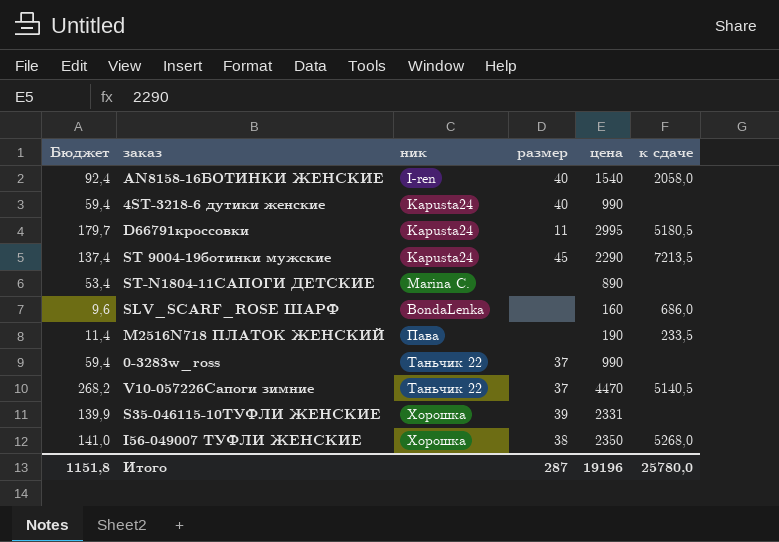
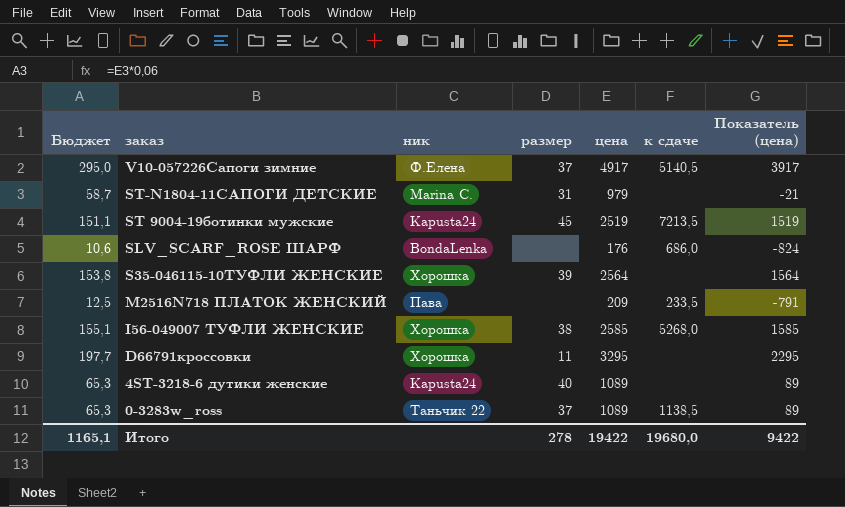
row order: none -> заказ descending
column Показатель (цена) | formula: none -> [цена] - 1000
row AN8158-16БОТИНКИ ЖЕНСКИЕ: 92,4 | I-ren | 40 | 1540 | 2058,0 -> none
V10-057226Сапоги зимние | Бюджет: 268,2 -> 295,0
V10-057226Сапоги зимние | ник: Таньчик 22 -> Ф.Елена
V10-057226Сапоги зимние | цена: 4470 -> 4917
ST-N1804-11САПОГИ ДЕТСКИЕ | Бюджет: 53,4 -> 58,7
ST-N1804-11САПОГИ ДЕТСКИЕ | размер: none -> 31
ST-N1804-11САПОГИ ДЕТСКИЕ | цена: 890 -> 979
ST 9004-19ботинки мужские | Бюджет: 137,4 -> 151,1
ST 9004-19ботинки мужские | цена: 2290 -> 2519
SLV_SCARF_ROSE ШАРФ | Бюджет: 9,6 -> 10,6
SLV_SCARF_ROSE ШАРФ | цена: 160 -> 176
S35-046115-10ТУФЛИ ЖЕНСКИЕ | Бюджет: 139,9 -> 153,8
S35-046115-10ТУФЛИ ЖЕНСКИЕ | цена: 2331 -> 2564
M2516N718 ПЛАТОК ЖЕНСКИЙ | Бюджет: 11,4 -> 12,5
M2516N718 ПЛАТОК ЖЕНСКИЙ | цена: 190 -> 209
I56-049007 ТУФЛИ ЖЕНСКИЕ | Бюджет: 141,0 -> 155,1
I56-049007 ТУФЛИ ЖЕНСКИЕ | цена: 2350 -> 2585
D66791кроссовки | Бюджет: 179,7 -> 197,7
D66791кроссовки | ник: Kapusta24 -> Хорошка
D66791кроссовки | цена: 2995 -> 3295
D66791кроссовки | к сдаче: 5180,5 -> none
4ST-3218-6 дутики женские | Бюджет: 59,4 -> 65,3
4ST-3218-6 дутики женские | цена: 990 -> 1089
0-3283w_ross | Бюджет: 59,4 -> 65,3
0-3283w_ross | цена: 990 -> 1089
0-3283w_ross | к сдаче: none -> 1138,5
Итого | Бюджет: 1151,8 -> 1165,1
Итого | размер: 287 -> 278
Итого | цена: 19196 -> 19422
Итого | к сдаче: 25780,0 -> 19680,0

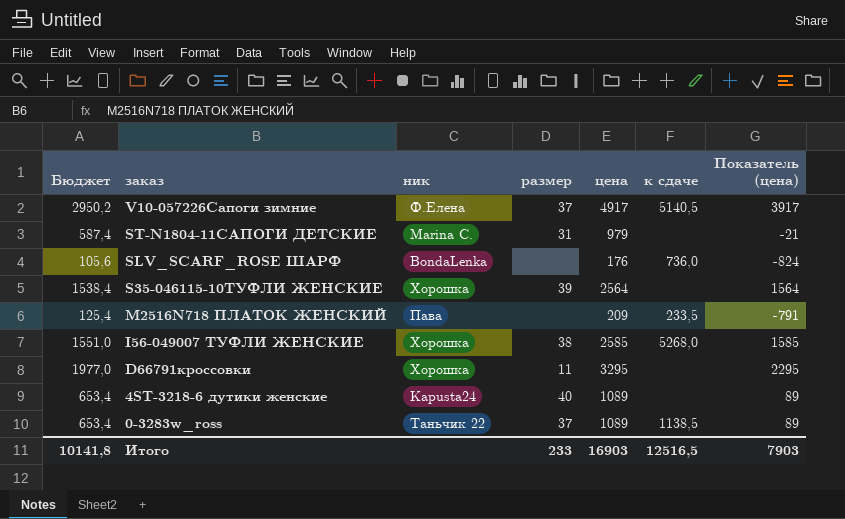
column Бюджет | formula: [цена] * 0,06 -> [цена] * 0,6
row ST 9004-19ботинки мужские: 151,1 | Kapusta24 | 45 | 2519 | 7213,5 | 1519 -> none
SLV_SCARF_ROSE ШАРФ | к сдаче: 686,0 -> 736,0
Итого | Бюджет: 1165,1 -> 10141,8
Итого | размер: 278 -> 233
Итого | цена: 19422 -> 16903
Итого | к сдаче: 19680,0 -> 12516,5
Итого | Показатель (цена): 9422 -> 7903

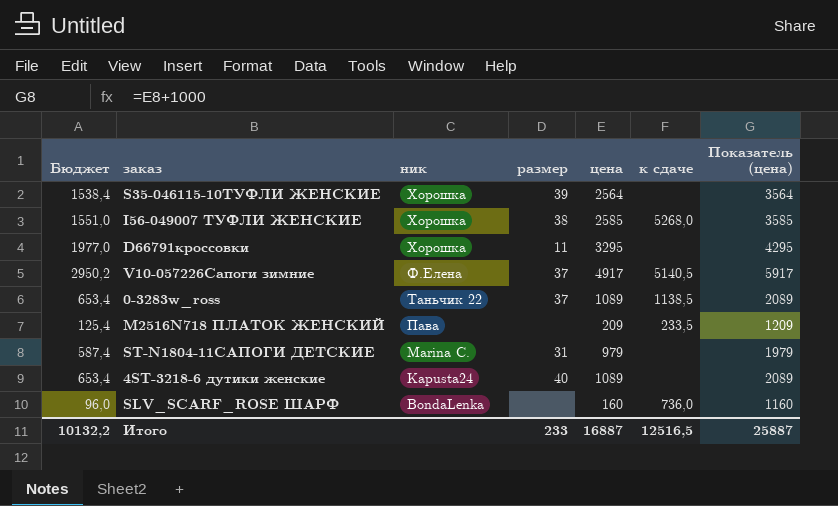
row order: заказ descending -> ник descending
column Показатель (цена) | formula: [цена] - 1000 -> [цена] + 1000
SLV_SCARF_ROSE ШАРФ | Бюджет: 105,6 -> 96,0
SLV_SCARF_ROSE ШАРФ | цена: 176 -> 160
Итого | Бюджет: 10141,8 -> 10132,2
Итого | цена: 16903 -> 16887
Итого | Показатель (цена): 7903 -> 25887

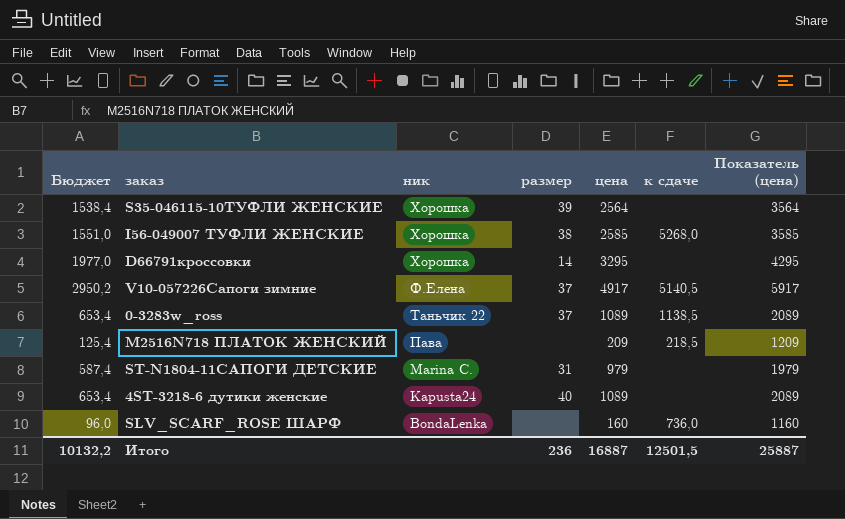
D66791кроссовки | размер: 11 -> 14
M2516N718 ПЛАТОК ЖЕНСКИЙ | к сдаче: 233,5 -> 218,5
Итого | размер: 233 -> 236
Итого | к сдаче: 12516,5 -> 12501,5

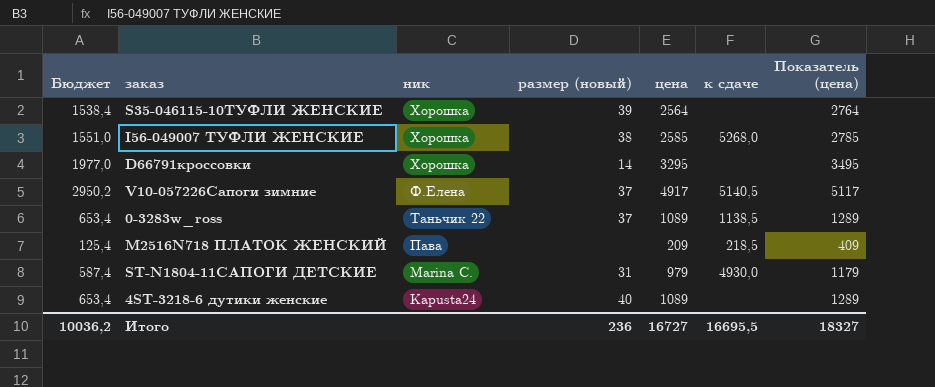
column name: размер -> размер (новый)
column Показатель (цена) | formula: [цена] + 1000 -> [цена] + 200
row SLV_SCARF_ROSE ШАРФ: 96,0 | BondaLenka | none | 160 | 736,0 | 1160 -> none
ST-N1804-11САПОГИ ДЕТСКИЕ | к сдаче: none -> 4930,0
Итого | Бюджет: 10132,2 -> 10036,2
Итого | цена: 16887 -> 16727
Итого | к сдаче: 12501,5 -> 16695,5
Итого | Показатель (цена): 25887 -> 18327

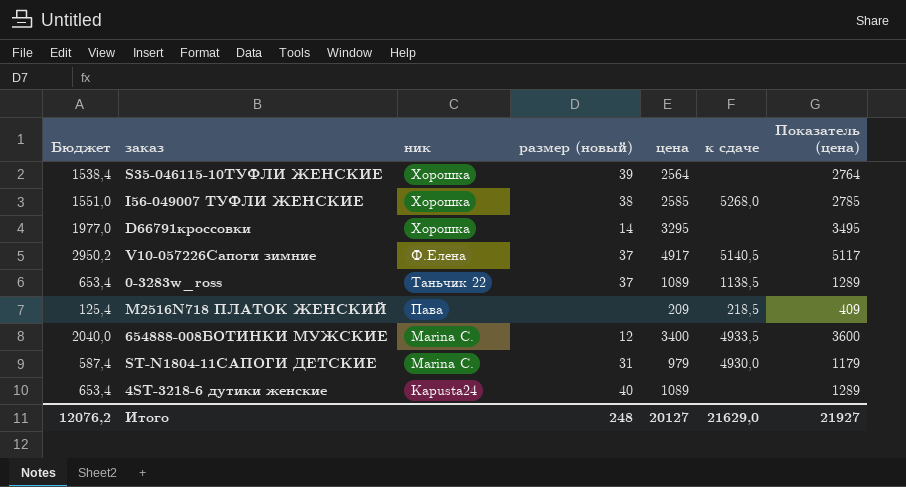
row 654888-008БОТИНКИ МУЖСКИЕ: none -> 2040,0 | Marina C. | 12 | 3400 | 4933,5 | 3600
Итого | Бюджет: 10036,2 -> 12076,2
Итого | размер (новый): 236 -> 248
Итого | цена: 16727 -> 20127
Итого | к сдаче: 16695,5 -> 21629,0
Итого | Показатель (цена): 18327 -> 21927

